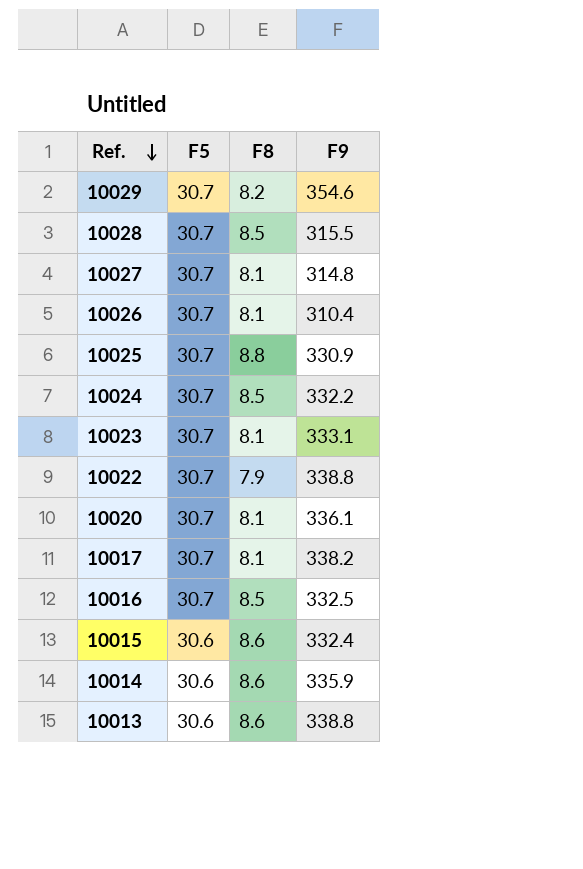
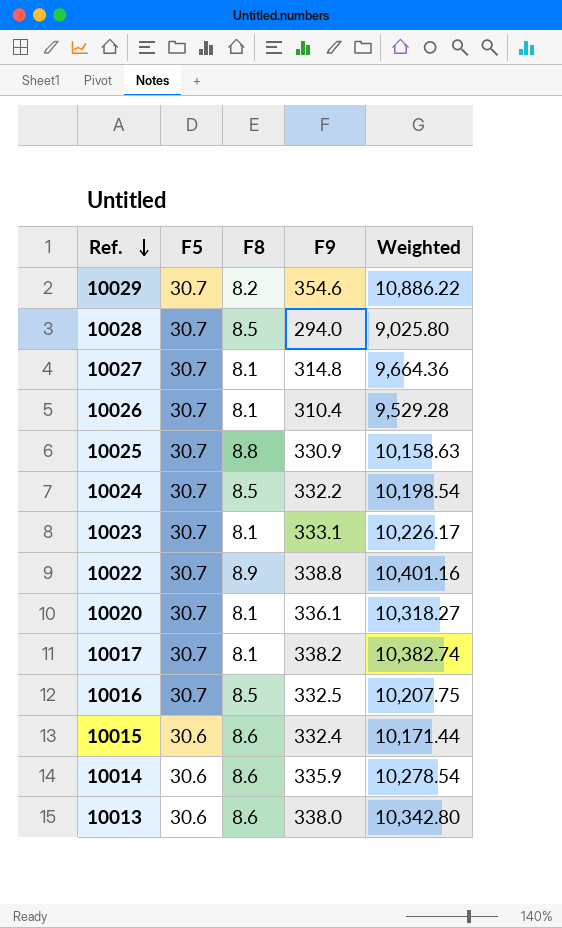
column Weighted | formula: none -> [F5] * [F9]
10028 | F9: 315.5 -> 294.0
10022 | F8: 7.9 -> 8.9
10013 | F9: 338.8 -> 338.0

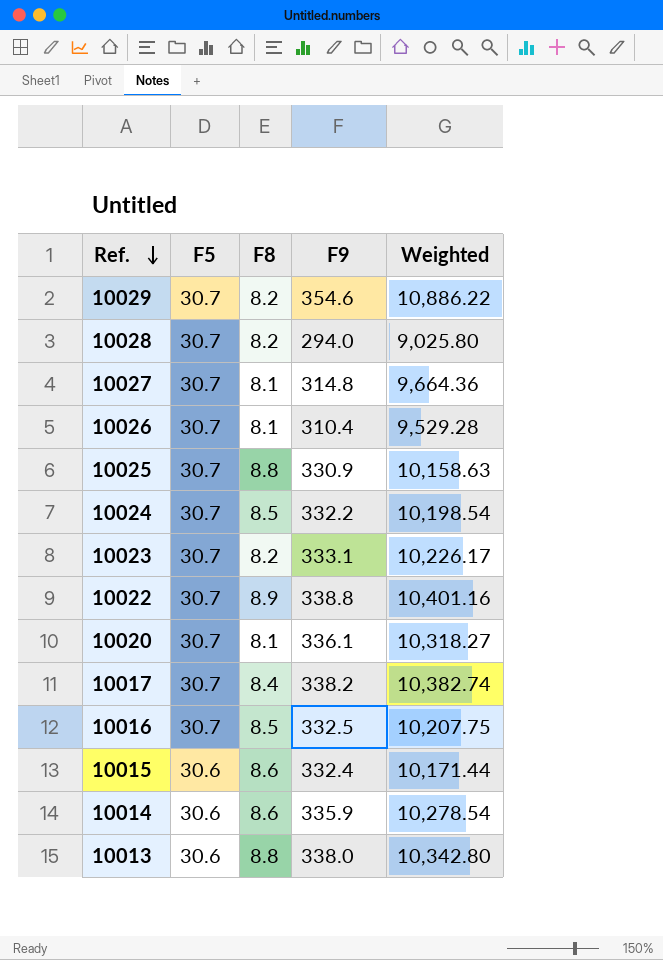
10028 | F8: 8.5 -> 8.2
10023 | F8: 8.1 -> 8.2
10017 | F8: 8.1 -> 8.4
10013 | F8: 8.6 -> 8.8

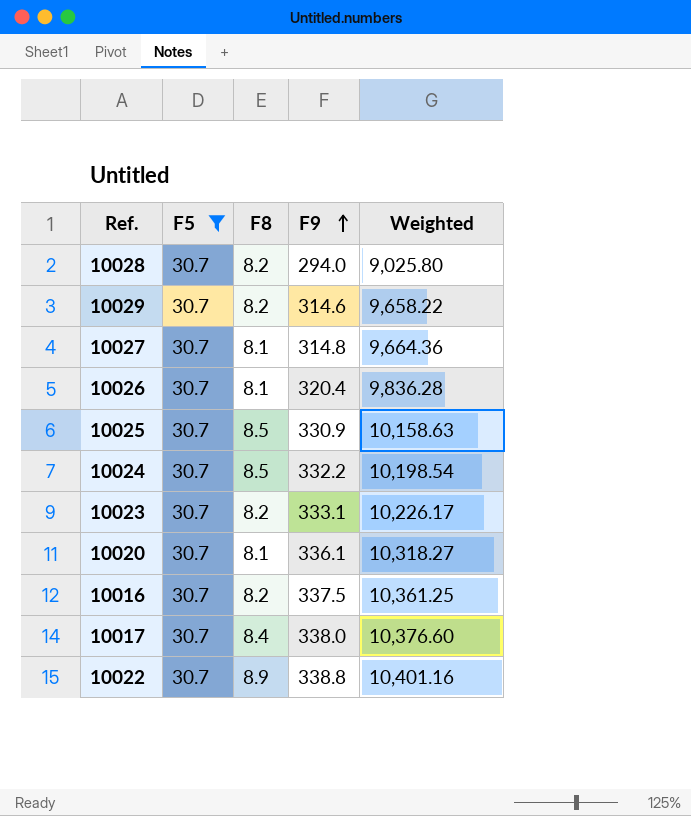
filter: none -> F5 = 30.7
row order: Ref. descending -> F9 ascending
10029 | F9: 354.6 -> 314.6
10029 | Weighted: 10,886.22 -> 9,658.22
10026 | F9: 310.4 -> 320.4
10026 | Weighted: 9,529.28 -> 9,836.28
10025 | F8: 8.8 -> 8.5
10016 | F8: 8.5 -> 8.2
10016 | F9: 332.5 -> 337.5
10016 | Weighted: 10,207.75 -> 10,361.25
10017 | F9: 338.2 -> 338.0
10017 | Weighted: 10,382.74 -> 10,376.60

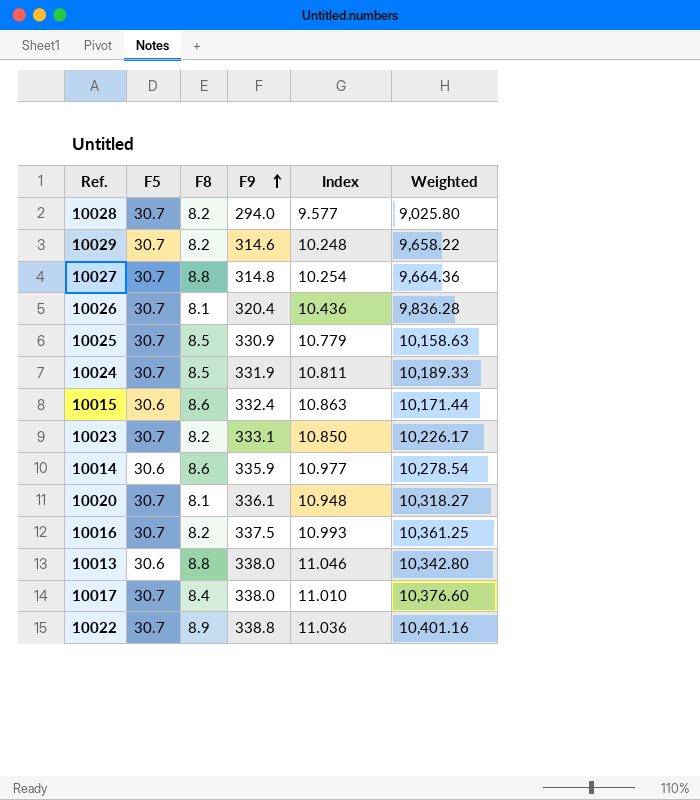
filter: F5 = 30.7 -> none
column Index | formula: none -> [F9] / [F5]
10027 | F8: 8.1 -> 8.8
10024 | F9: 332.2 -> 331.9
10024 | Weighted: 10,198.54 -> 10,189.33

